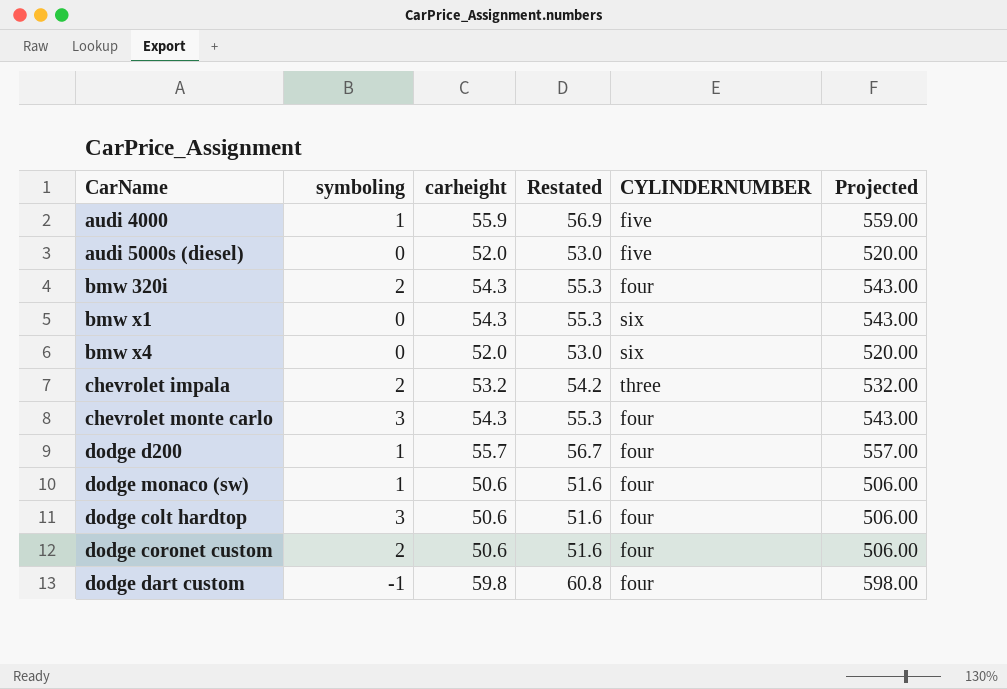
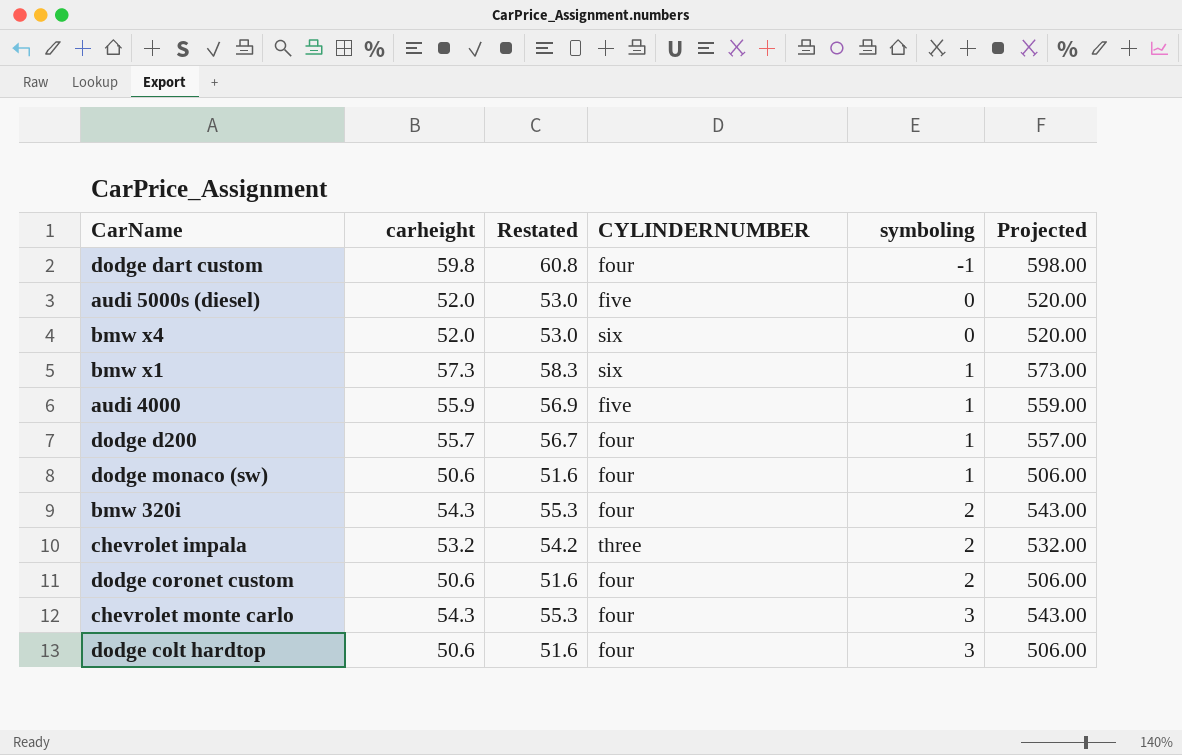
row order: none -> symboling ascending
column symboling | position: 2 -> 5
bmw x1 | carheight: 54.3 -> 57.3
bmw x1 | Restated: 55.3 -> 58.3
bmw x1 | symboling: 0 -> 1
bmw x1 | Projected: 543.00 -> 573.00

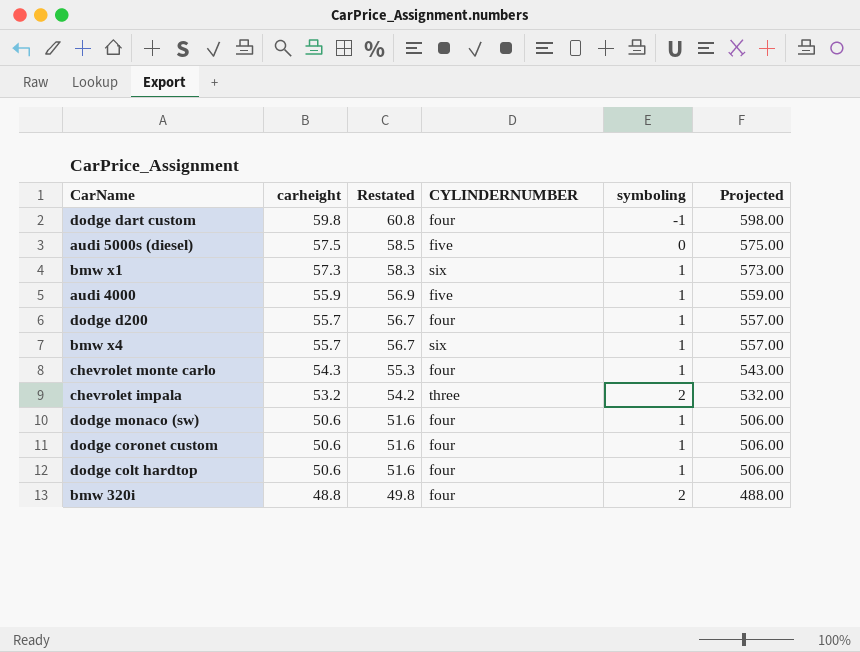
row order: symboling ascending -> carheight descending
audi 5000s (diesel) | carheight: 52.0 -> 57.5
audi 5000s (diesel) | Restated: 53.0 -> 58.5
audi 5000s (diesel) | Projected: 520.00 -> 575.00
bmw x4 | carheight: 52.0 -> 55.7
bmw x4 | Restated: 53.0 -> 56.7
bmw x4 | symboling: 0 -> 1
bmw x4 | Projected: 520.00 -> 557.00
chevrolet monte carlo | symboling: 3 -> 1
dodge coronet custom | symboling: 2 -> 1
dodge colt hardtop | symboling: 3 -> 1
bmw 320i | carheight: 54.3 -> 48.8
bmw 320i | Restated: 55.3 -> 49.8
bmw 320i | Projected: 543.00 -> 488.00

